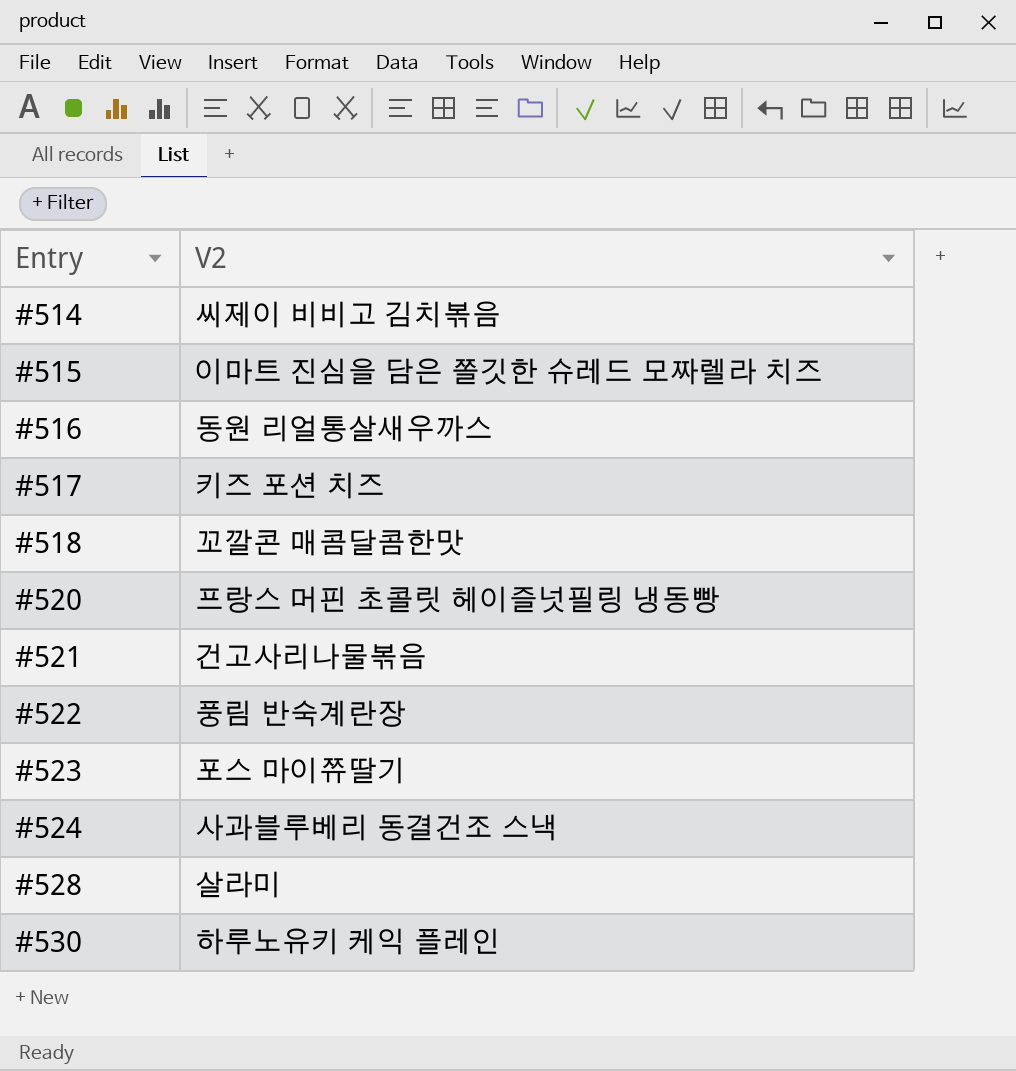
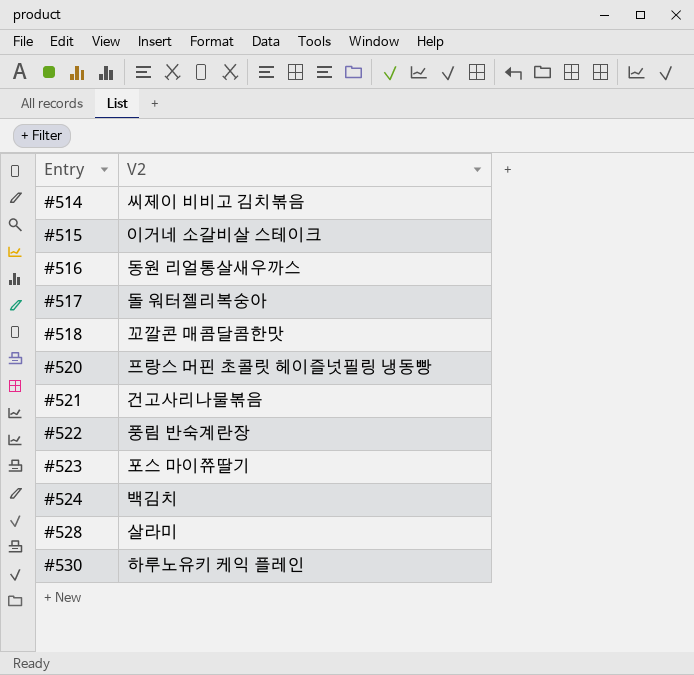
#515 | V2: 이마트 진심을 담은 쫄깃한 슈레드 모짜렐라 치즈 -> 이거네 소갈비살 스테이크
#517 | V2: 키즈 포션 치즈 -> 돌 워터젤리복숭아
#524 | V2: 사과블루베리 동결건조 스낵 -> 백김치

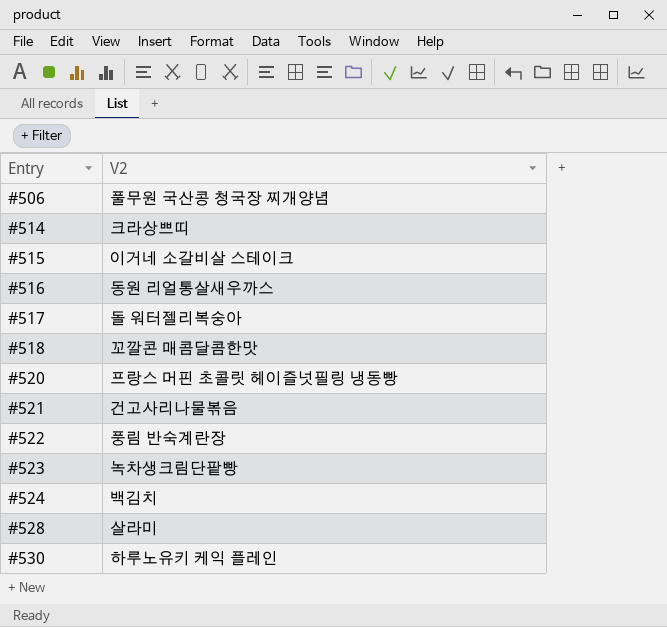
row #506: none -> 풀무원 국산콩 청국장 찌개양념
#514 | V2: 씨제이 비비고 김치볶음 -> 크라상쁘띠
#523 | V2: 포스 마이쮸딸기 -> 녹차생크림단팥빵

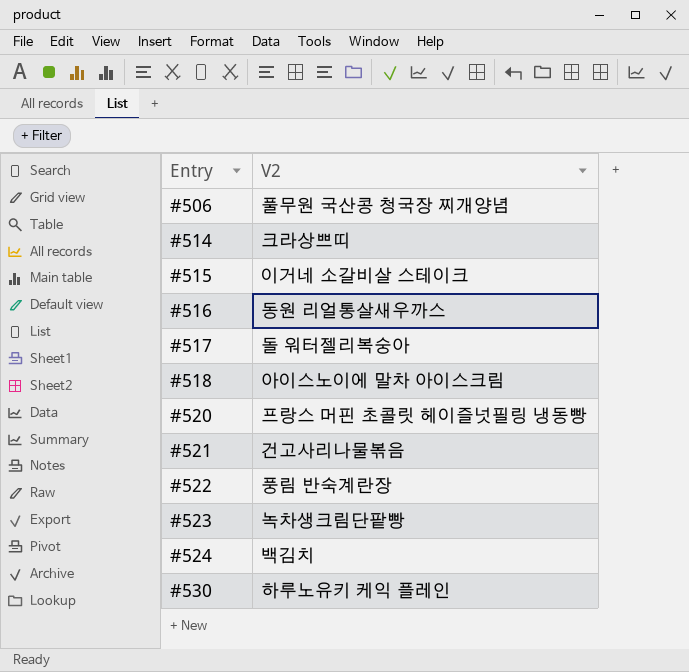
row #528: 살라미 -> none
#518 | V2: 꼬깔콘 매콤달콤한맛 -> 아이스노이에 말차 아이스크림

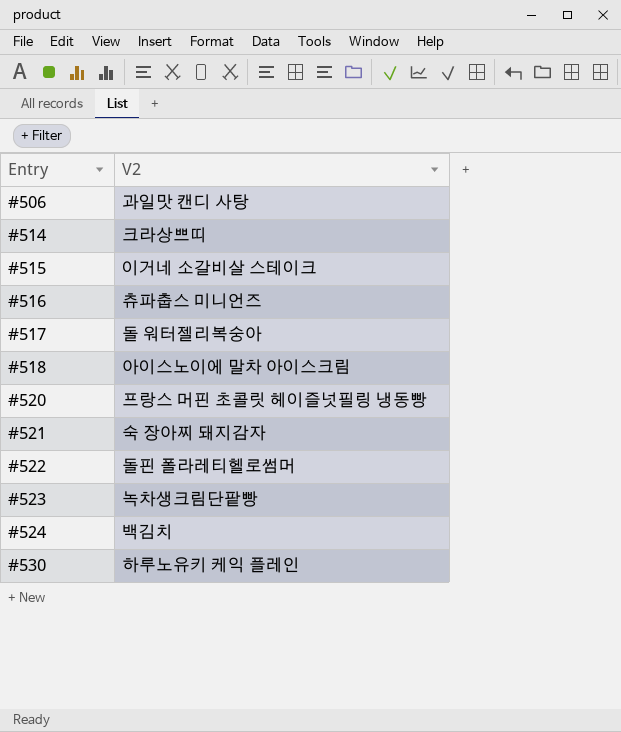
#506 | V2: 풀무원 국산콩 청국장 찌개양념 -> 과일맛 캔디 사탕
#516 | V2: 동원 리얼통살새우까스 -> 츄파춥스 미니언즈
#521 | V2: 건고사리나물볶음 -> 숙 장아찌 돼지감자
#522 | V2: 풍림 반숙계란장 -> 돌핀 폴라레티헬로썸머

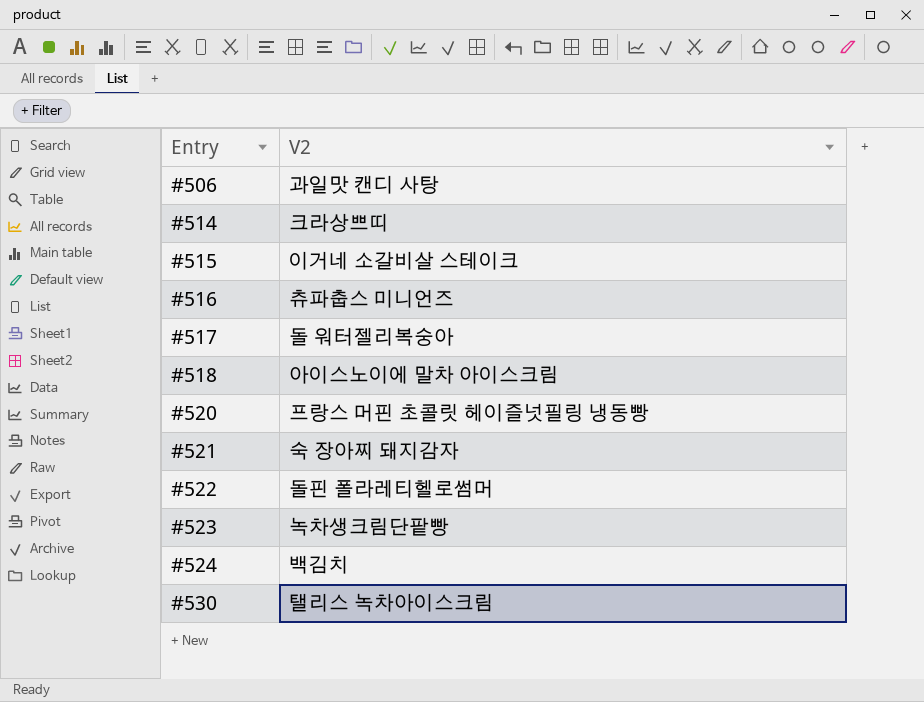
#530 | V2: 하루노유키 케익 플레인 -> 탤리스 녹차아이스크림

